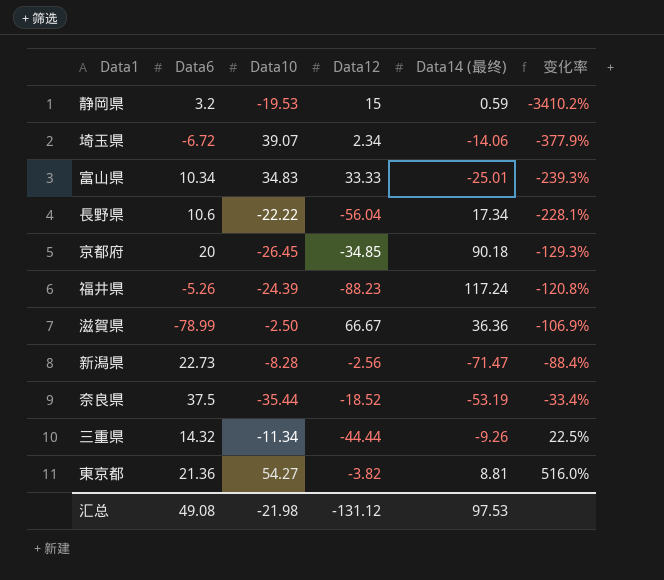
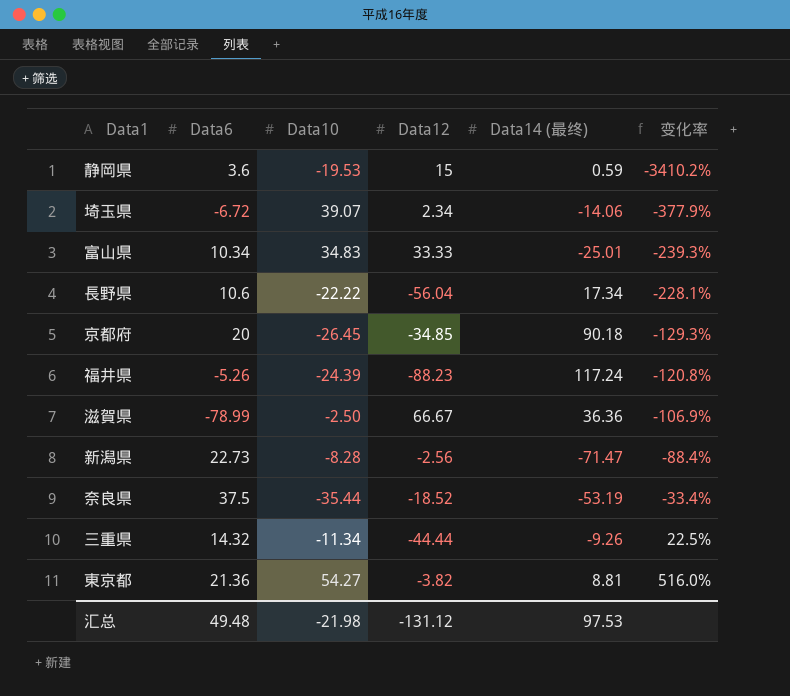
静岡県 | Data6: 3.2 -> 3.6
汇总 | Data6: 49.08 -> 49.48

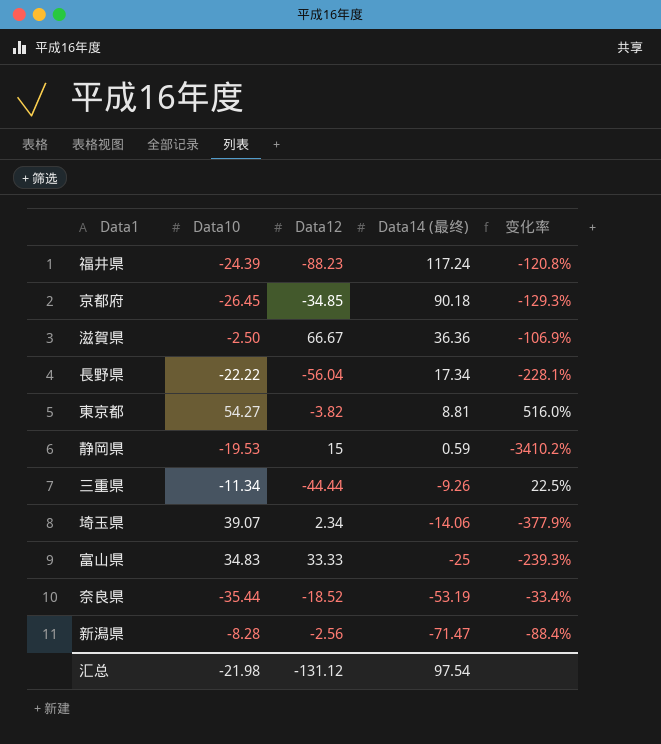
row order: 变化率 ascending -> Data14 (最终) descending
column Data6 | position: 2 -> none
富山県 | Data14 (最终): -25.01 -> -25
汇总 | Data14 (最终): 97.53 -> 97.54

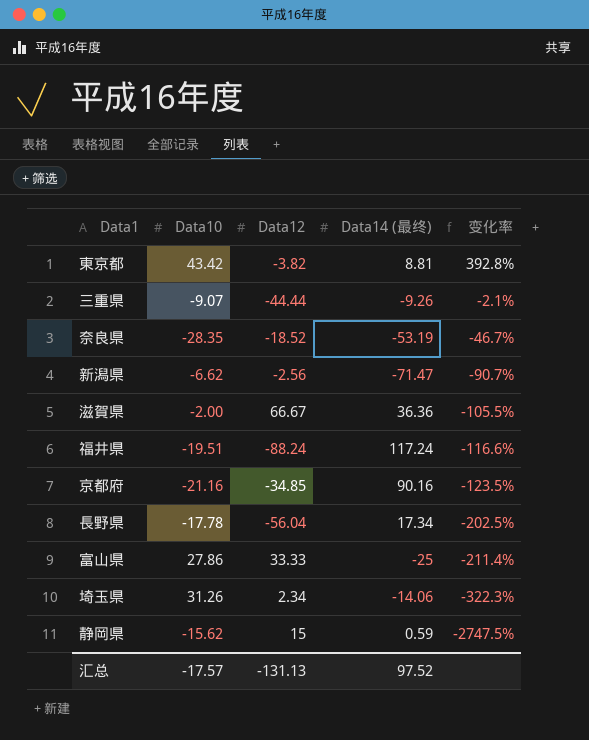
row order: Data14 (最终) descending -> 变化率 descending
東京都 | Data10: 54.27 -> 43.42
東京都 | 变化率: 516.0% -> 392.8%
三重県 | Data10: -11.34 -> -9.07
三重県 | 变化率: 22.5% -> -2.1%
奈良県 | Data10: -35.44 -> -28.35
奈良県 | 变化率: -33.4% -> -46.7%
新潟県 | Data10: -8.28 -> -6.62
新潟県 | 变化率: -88.4% -> -90.7%
滋賀県 | Data10: -2.50 -> -2.00
滋賀県 | 变化率: -106.9% -> -105.5%
福井県 | Data10: -24.39 -> -19.51
福井県 | Data12: -88.23 -> -88.24
福井県 | 变化率: -120.8% -> -116.6%
京都府 | Data10: -26.45 -> -21.16
京都府 | Data14 (最终): 90.18 -> 90.16
京都府 | 变化率: -129.3% -> -123.5%
長野県 | Data10: -22.22 -> -17.78
長野県 | 变化率: -228.1% -> -202.5%
富山県 | Data10: 34.83 -> 27.86
富山県 | 变化率: -239.3% -> -211.4%
埼玉県 | Data10: 39.07 -> 31.26
埼玉県 | 变化率: -377.9% -> -322.3%
静岡県 | Data10: -19.53 -> -15.62
静岡県 | 变化率: -3410.2% -> -2747.5%
汇总 | Data10: -21.98 -> -17.57
汇总 | Data12: -131.12 -> -131.13
汇总 | Data14 (最终): 97.54 -> 97.52

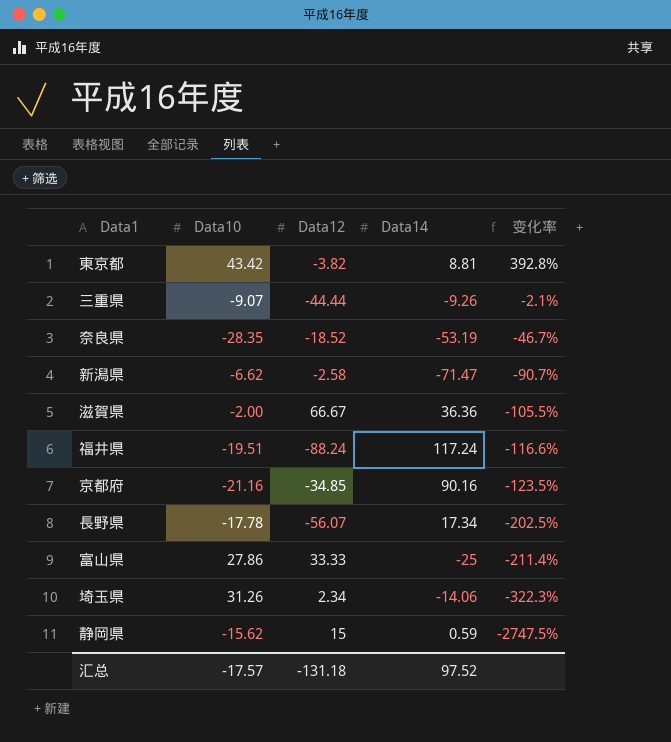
column name: Data14 (最终) -> Data14
新潟県 | Data12: -2.56 -> -2.58
長野県 | Data12: -56.04 -> -56.07
汇总 | Data12: -131.13 -> -131.18

